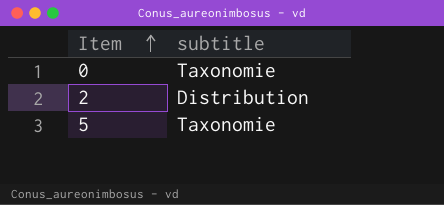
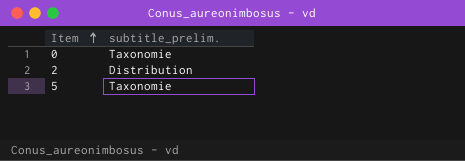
column name: subtitle -> subtitle_prelim.

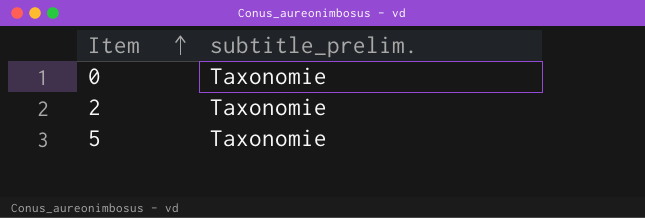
2 | subtitle_prelim.: Distribution -> Taxonomie

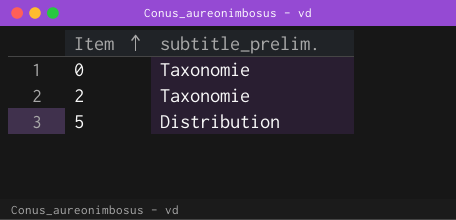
5 | subtitle_prelim.: Taxonomie -> Distribution

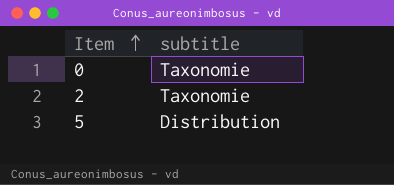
column name: subtitle_prelim. -> subtitle

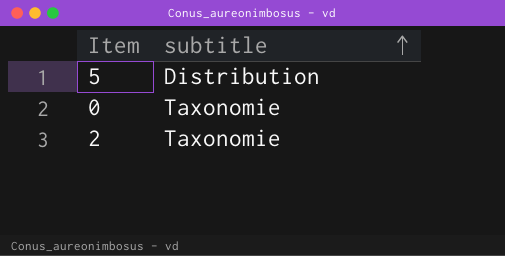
row order: Item ascending -> subtitle ascending

